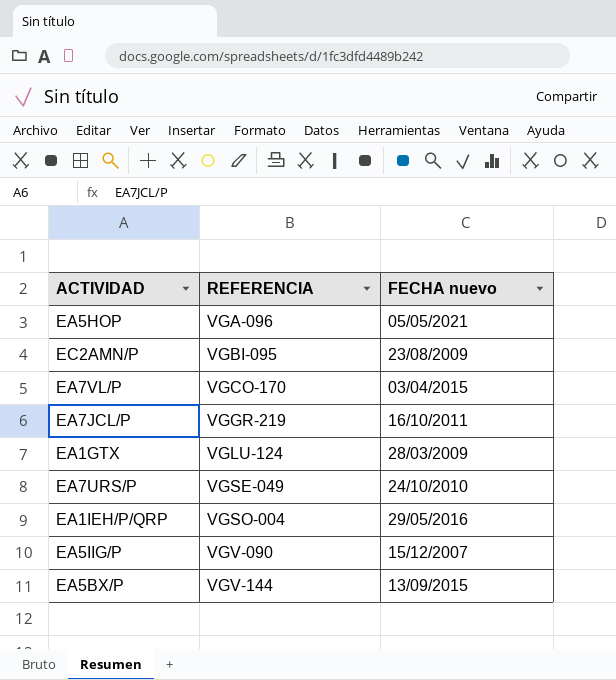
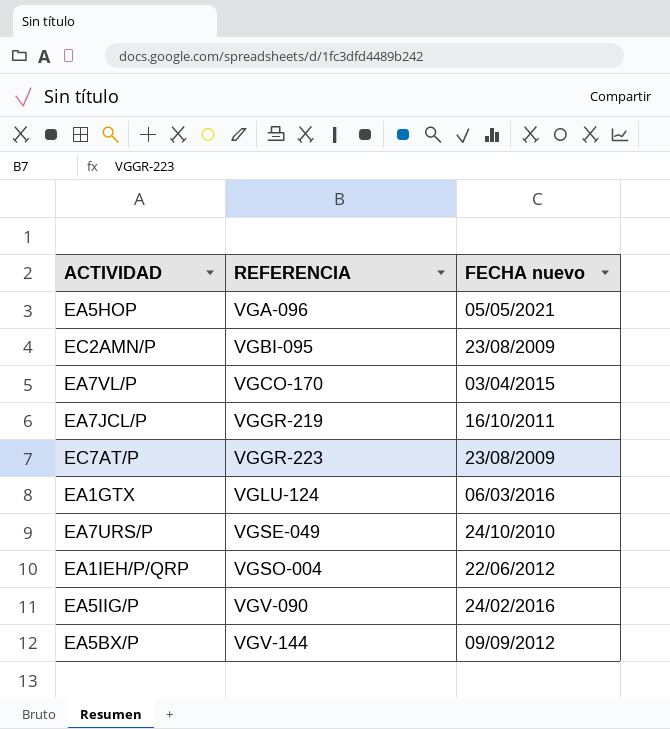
row EC7AT/P: none -> VGGR-223 | 23/08/2009
EA1GTX | FECHA nuevo: 28/03/2009 -> 06/03/2016
EA1IEH/P/QRP | FECHA nuevo: 29/05/2016 -> 22/06/2012
EA5IIG/P | FECHA nuevo: 15/12/2007 -> 24/02/2016
EA5BX/P | FECHA nuevo: 13/09/2015 -> 09/09/2012

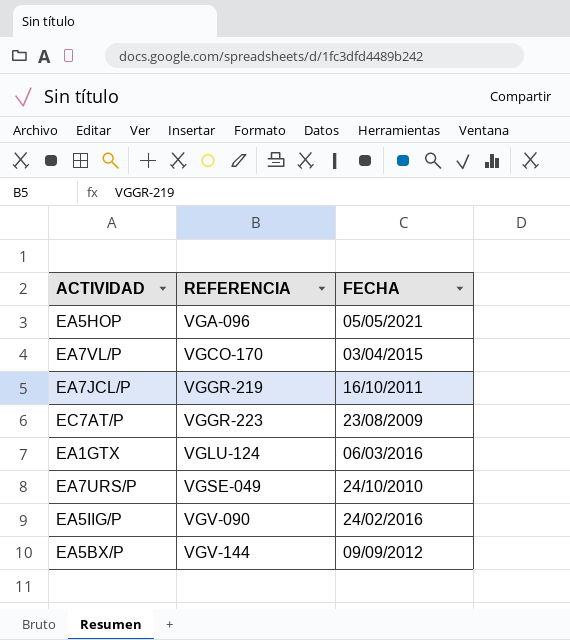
column name: FECHA nuevo -> FECHA
row EC2AMN/P: VGBI-095 | 23/08/2009 -> none
row EA1IEH/P/QRP: VGSO-004 | 22/06/2012 -> none

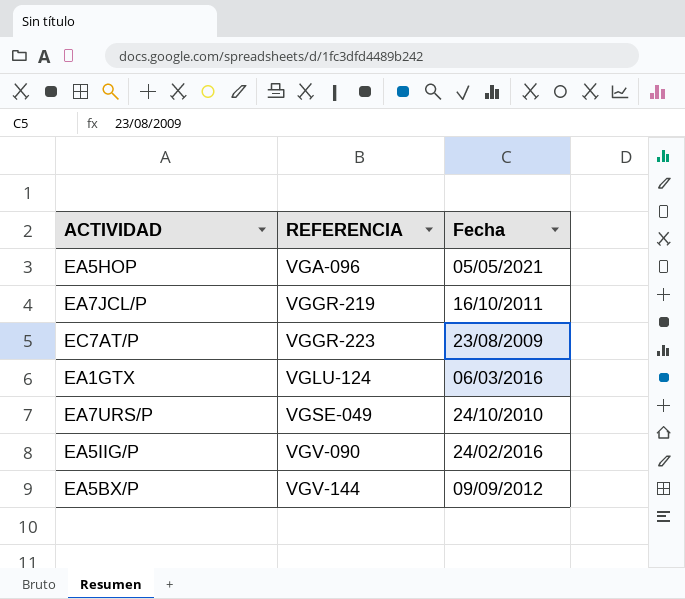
column name: FECHA -> Fecha
row EA7VL/P: VGCO-170 | 03/04/2015 -> none

